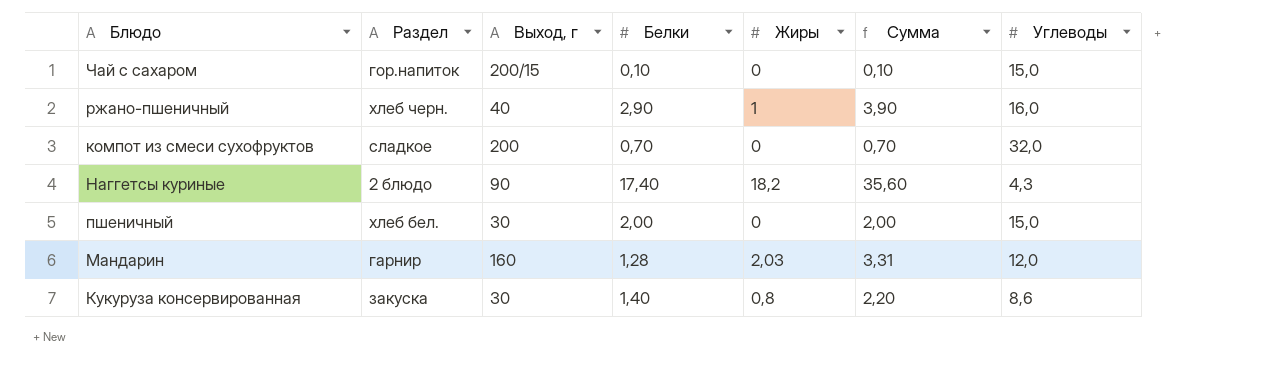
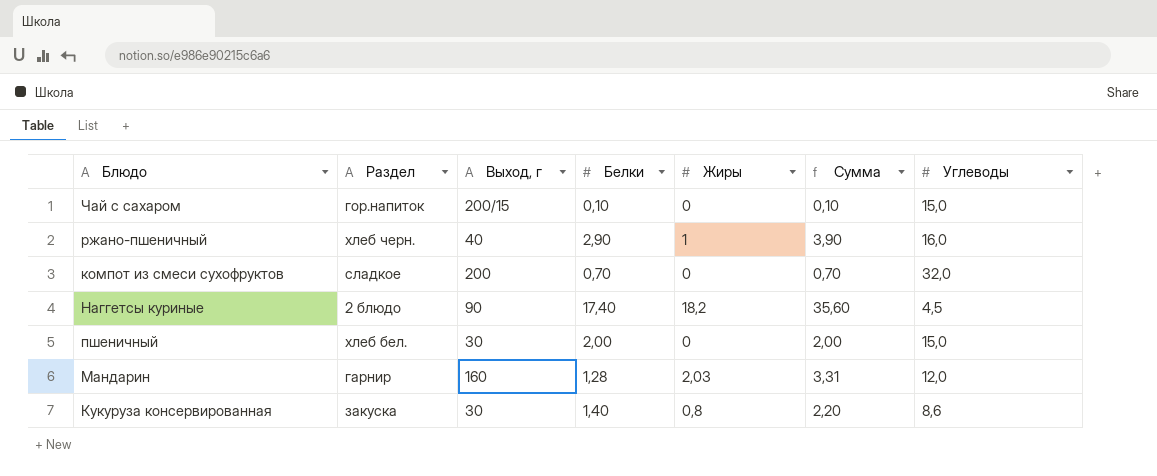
Наггетсы куриные | Углеводы: 4,3 -> 4,5

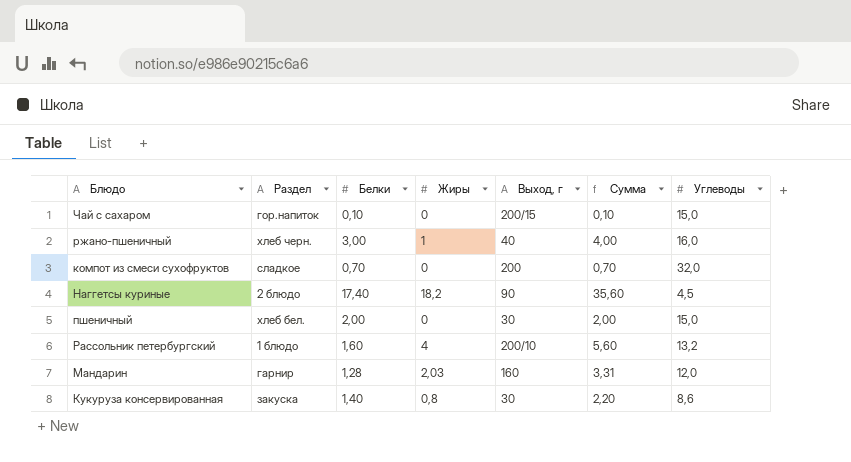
column Выход, г | position: 3 -> 5
ржано-пшеничный | Белки: 2,90 -> 3,00
ржано-пшеничный | Сумма: 3,90 -> 4,00
row Рассольник петербургский: none -> 1 блюдо | 1,60 | 4 | 200/10 | 5,60 | 13,2

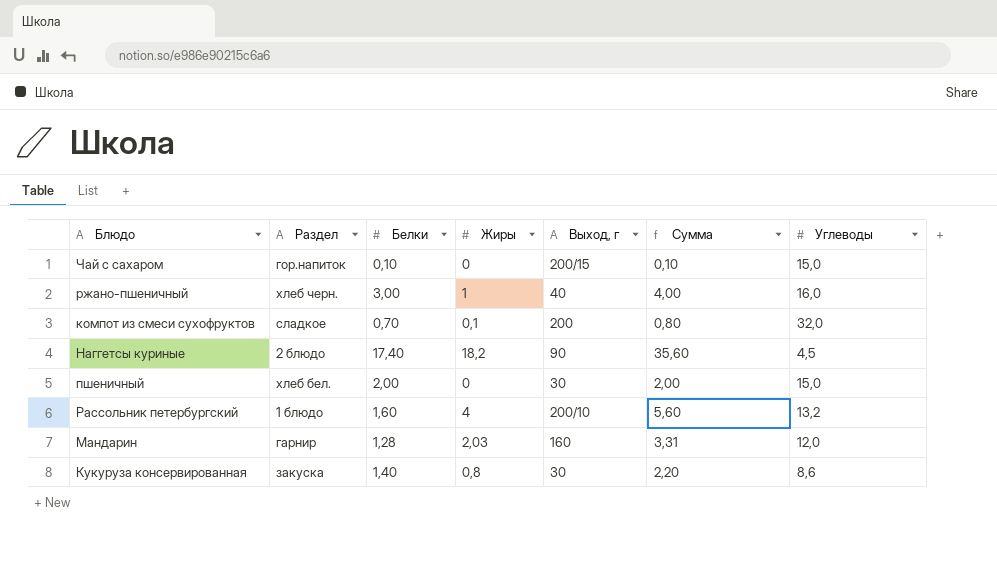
компот из смеси сухофруктов | Жиры: 0 -> 0,1
компот из смеси сухофруктов | Сумма: 0,70 -> 0,80

